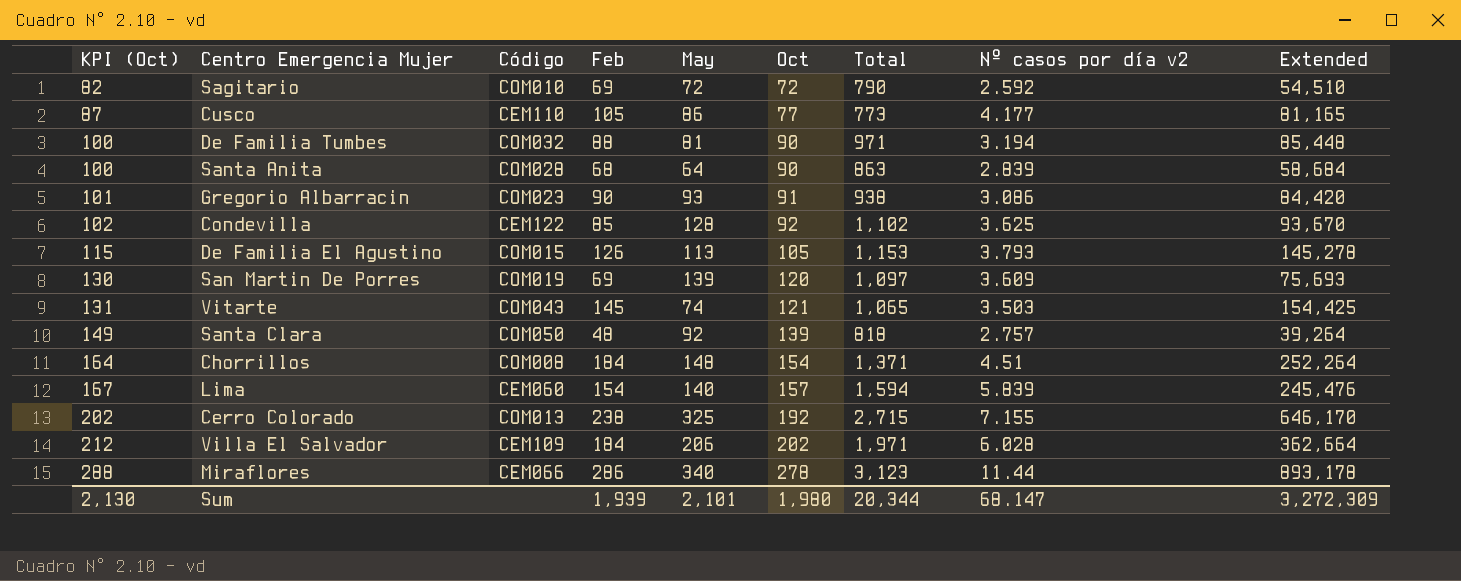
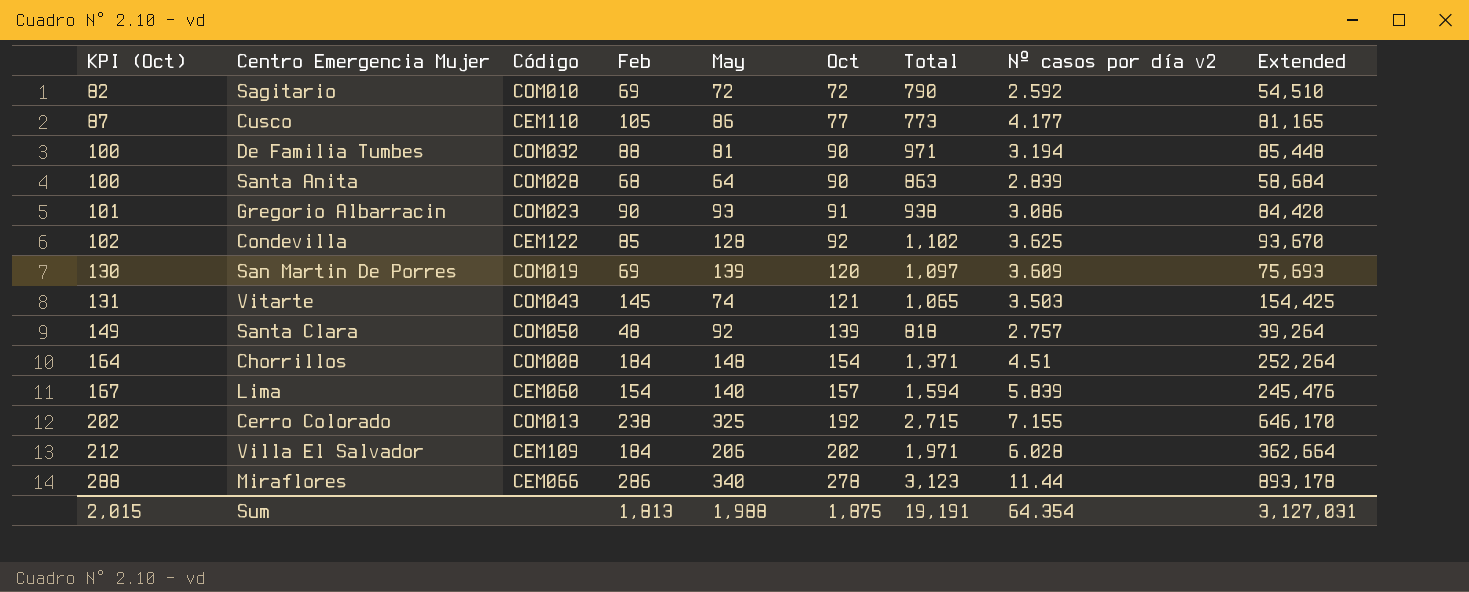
row De Familia El Agustino: 115 | COM015 | 126 | 113 | 105 | 1,153 | 3.793 | 145,278 -> none
Sum | KPI (Oct): 2,130 -> 2,015
Sum | Feb: 1,939 -> 1,813
Sum | May: 2,101 -> 1,988
Sum | Oct: 1,980 -> 1,875
Sum | Total: 20,344 -> 19,191
Sum | Nº casos por día v2: 68.147 -> 64.354
Sum | Extended: 3,272,309 -> 3,127,031

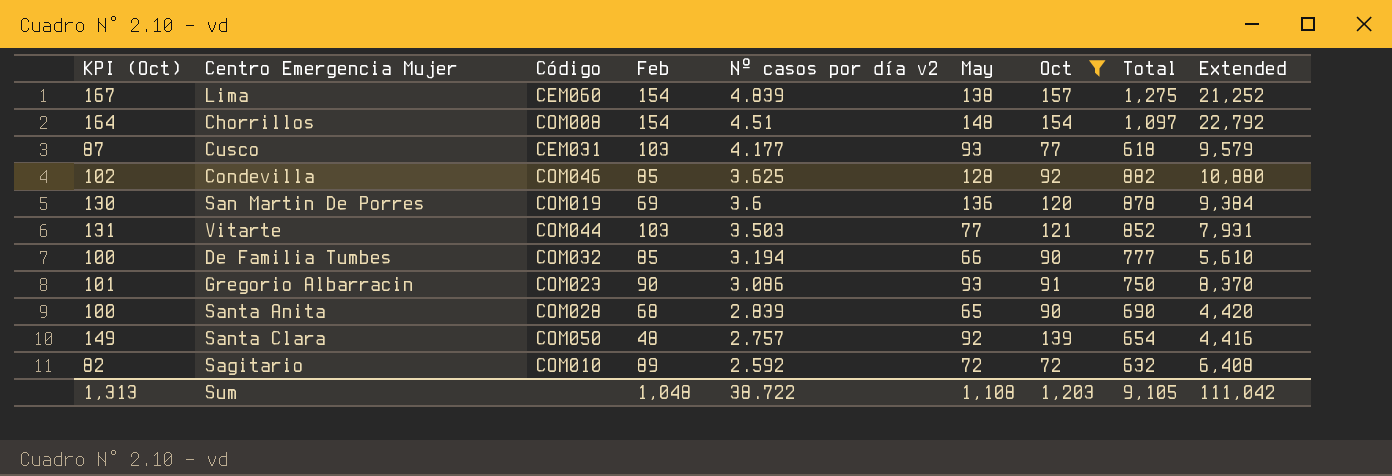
filter: none -> Oct <= 157
row order: KPI (Oct) ascending -> Nº casos por día v2 descending
column Nº casos por día v2 | position: 8 -> 5
column Extended | formula: [Feb] * [Total] -> [Feb] * [May]
Lima | Nº casos por día v2: 5.839 -> 4.839
Lima | May: 140 -> 138
Lima | Total: 1,594 -> 1,275
Chorrillos | Feb: 184 -> 154
Chorrillos | Total: 1,371 -> 1,097
Cusco | Código: CEM110 -> CEM031
Cusco | Feb: 105 -> 103
Cusco | May: 86 -> 93
Cusco | Total: 773 -> 618
Condevilla | Código: CEM122 -> COM046
Condevilla | Total: 1,102 -> 882
San Martin De Porres | Nº casos por día v2: 3.609 -> 3.6
San Martin De Porres | May: 139 -> 136
San Martin De Porres | Total: 1,097 -> 878
Vitarte | Código: COM043 -> COM044
Vitarte | Feb: 145 -> 103
Vitarte | May: 74 -> 77
Vitarte | Total: 1,065 -> 852
De Familia Tumbes | Feb: 88 -> 85
De Familia Tumbes | May: 81 -> 66
De Familia Tumbes | Total: 971 -> 777
Gregorio Albarracin | Total: 938 -> 750
Santa Anita | May: 64 -> 65
Santa Anita | Total: 863 -> 690
Santa Clara | Total: 818 -> 654
Sagitario | Feb: 69 -> 89
Sagitario | Total: 790 -> 632
Sum | KPI (Oct): 2,015 -> 1,313
Sum | Feb: 1,813 -> 1,048
Sum | Nº casos por día v2: 64.354 -> 38.722
Sum | May: 1,988 -> 1,108
Sum | Oct: 1,875 -> 1,203
Sum | Total: 19,191 -> 9,105
Sum | Extended: 3,127,031 -> 111,042

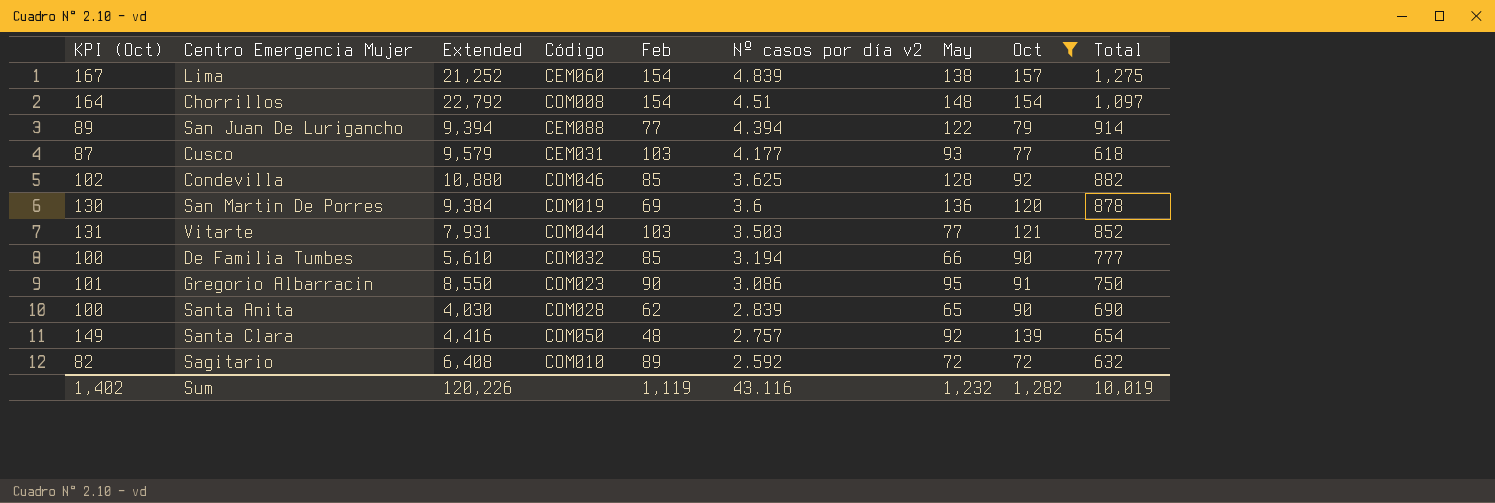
column Extended | position: 9 -> 3
row San Juan De Lurigancho: none -> 89 | 9,394 | CEM088 | 77 | 4.394 | 122 | 79 | 914
Gregorio Albarracin | Extended: 8,370 -> 8,550
Gregorio Albarracin | May: 93 -> 95
Santa Anita | Extended: 4,420 -> 4,030
Santa Anita | Feb: 68 -> 62
Sum | KPI (Oct): 1,313 -> 1,402
Sum | Extended: 111,042 -> 120,226
Sum | Feb: 1,048 -> 1,119
Sum | Nº casos por día v2: 38.722 -> 43.116
Sum | May: 1,108 -> 1,232
Sum | Oct: 1,203 -> 1,282
Sum | Total: 9,105 -> 10,019

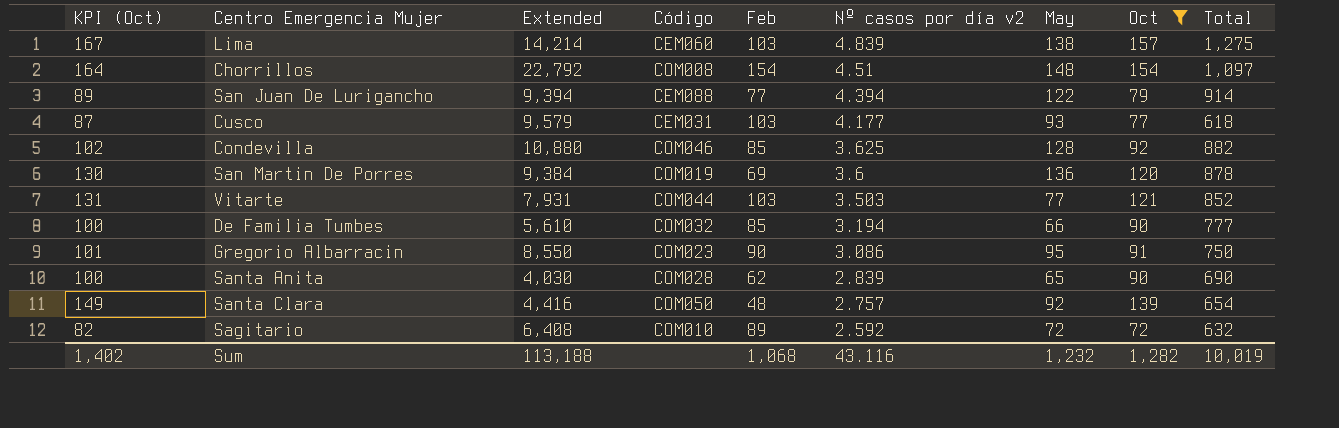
Lima | Extended: 21,252 -> 14,214
Lima | Feb: 154 -> 103
Sum | Extended: 120,226 -> 113,188
Sum | Feb: 1,119 -> 1,068

